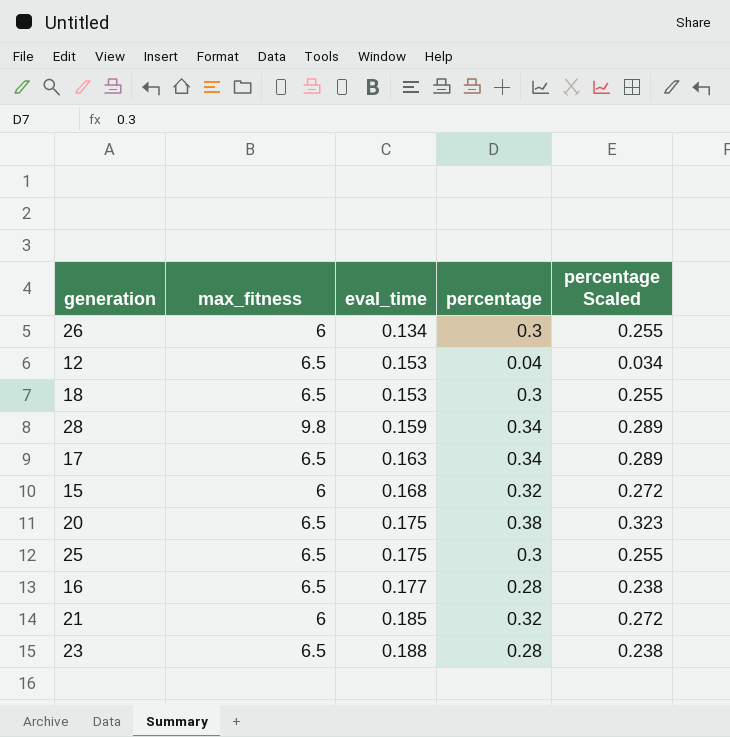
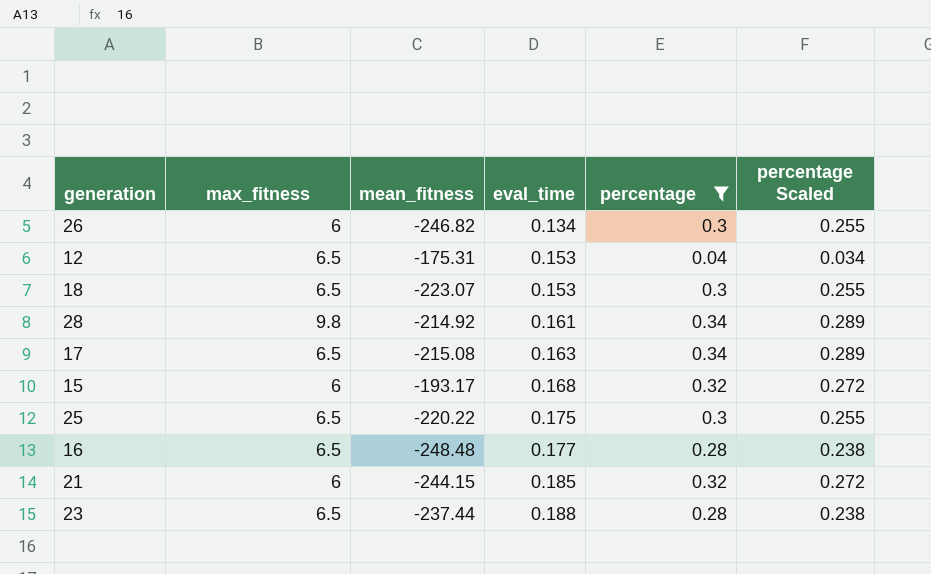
filter: none -> percentage != 0.38
column mean_fitness | position: none -> 3
28 | eval_time: 0.159 -> 0.161

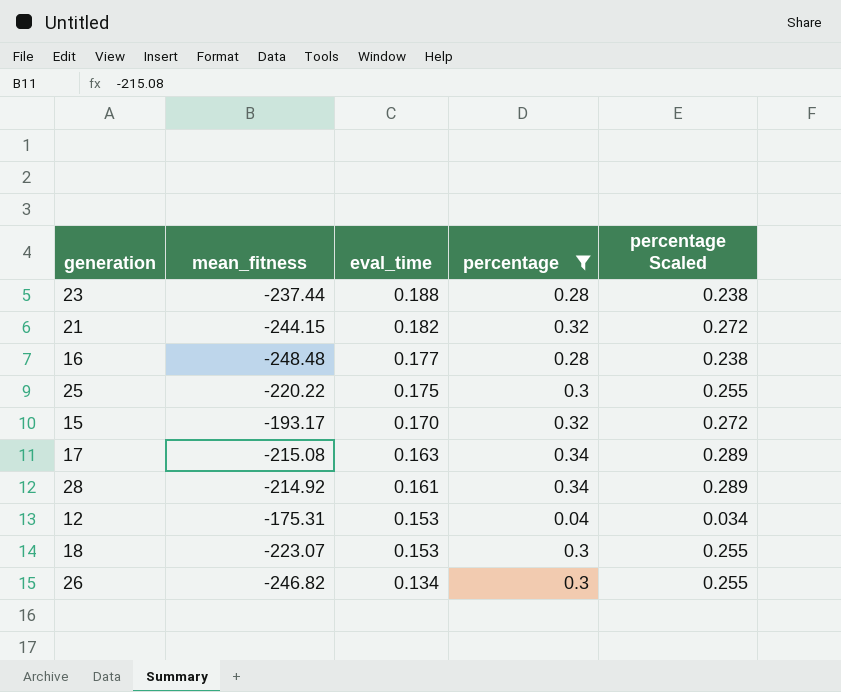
row order: eval_time ascending -> eval_time descending
column max_fitness | position: 2 -> none
21 | eval_time: 0.185 -> 0.182
15 | eval_time: 0.168 -> 0.170

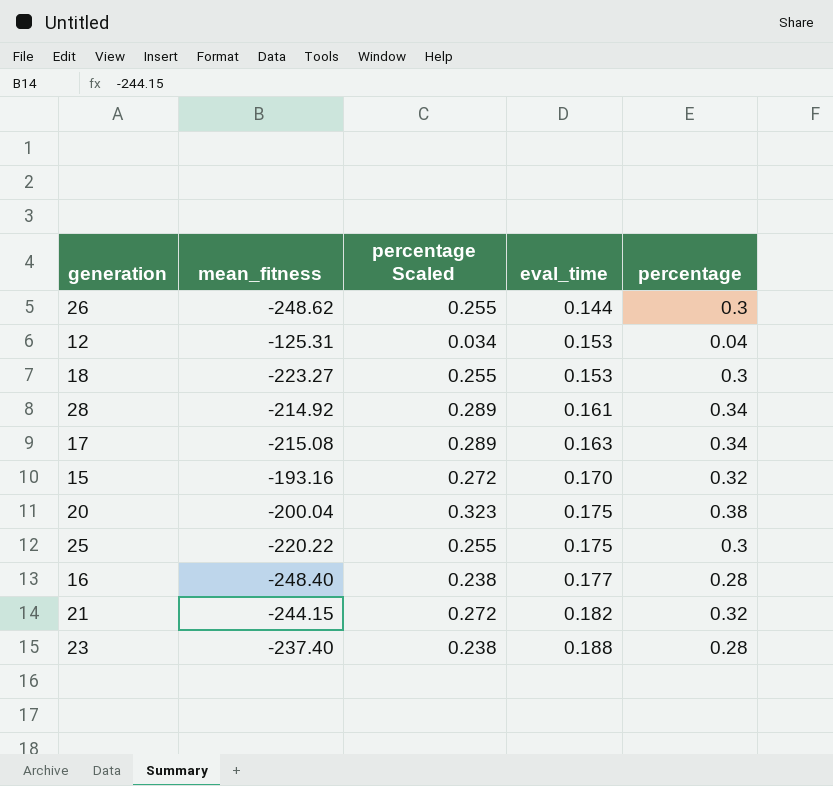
filter: percentage != 0.38 -> none
row order: eval_time descending -> eval_time ascending
column percentage Scaled | position: 5 -> 3
26 | mean_fitness: -246.82 -> -248.62
26 | eval_time: 0.134 -> 0.144
12 | mean_fitness: -175.31 -> -125.31
18 | mean_fitness: -223.07 -> -223.27
15 | mean_fitness: -193.17 -> -193.16
16 | mean_fitness: -248.48 -> -248.40
23 | mean_fitness: -237.44 -> -237.40

